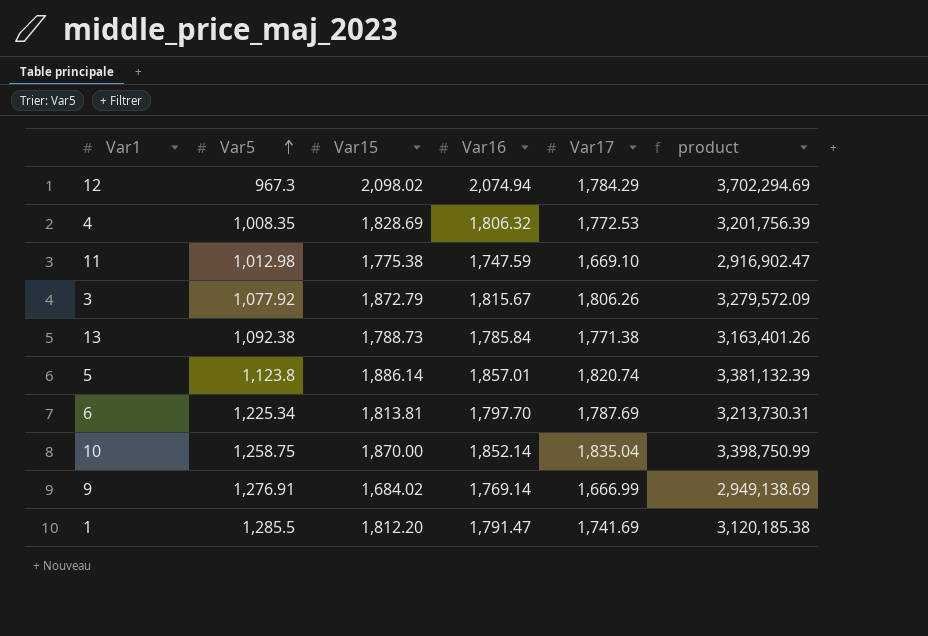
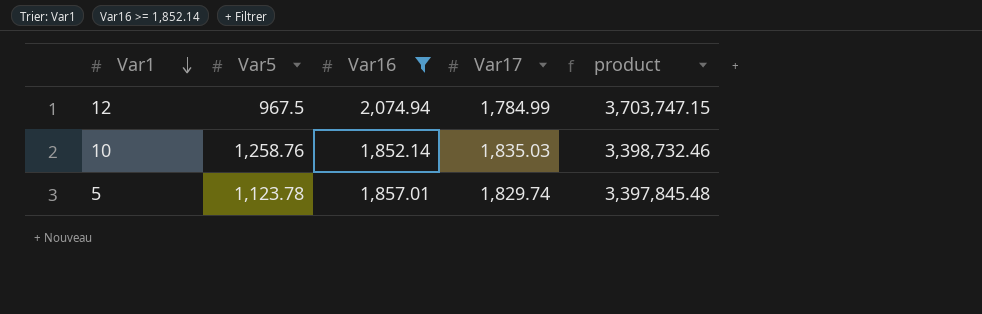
filter: none -> Var16 >= 1,852.14
row order: Var5 ascending -> Var1 descending
column Var15 | position: 3 -> none
12 | Var5: 967.3 -> 967.5
12 | Var17: 1,784.29 -> 1,784.99
12 | product: 3,702,294.69 -> 3,703,747.15
10 | Var5: 1,258.75 -> 1,258.76
10 | Var17: 1,835.04 -> 1,835.03
10 | product: 3,398,750.99 -> 3,398,732.46
5 | Var5: 1,123.8 -> 1,123.78
5 | Var17: 1,820.74 -> 1,829.74
5 | product: 3,381,132.39 -> 3,397,845.48

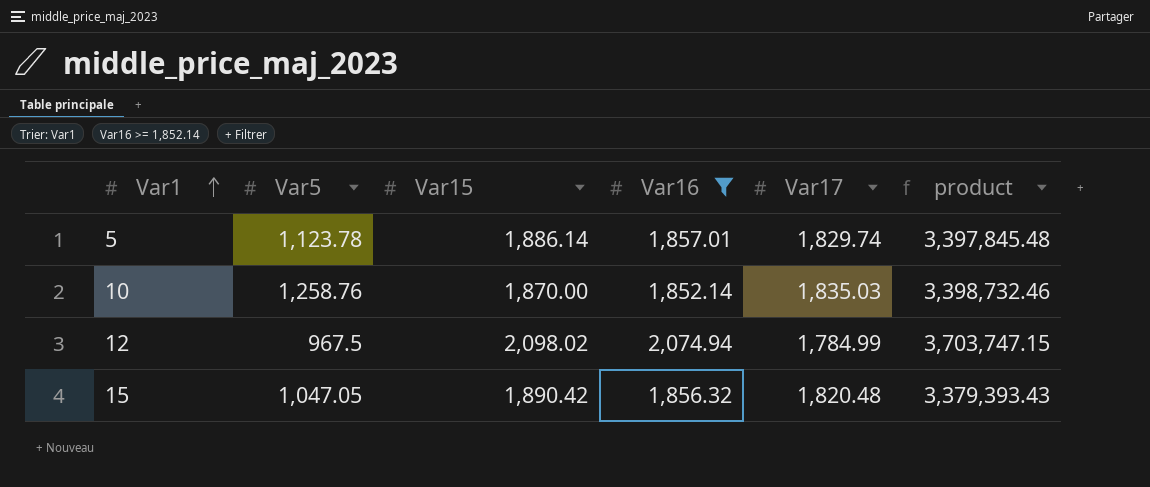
row order: Var1 descending -> Var1 ascending
column Var15 | position: none -> 3
row 15: none -> 1,047.05 | 1,890.42 | 1,856.32 | 1,820.48 | 3,379,393.43

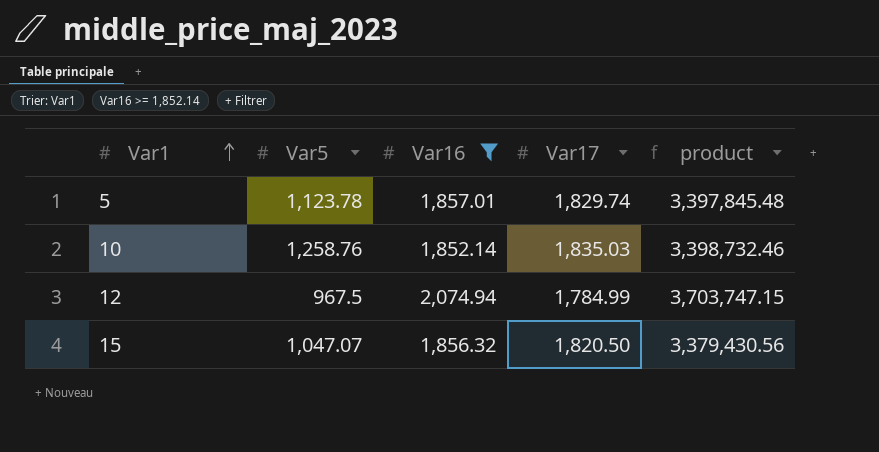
column Var15 | position: 3 -> none
15 | Var5: 1,047.05 -> 1,047.07
15 | Var17: 1,820.48 -> 1,820.50
15 | product: 3,379,393.43 -> 3,379,430.56

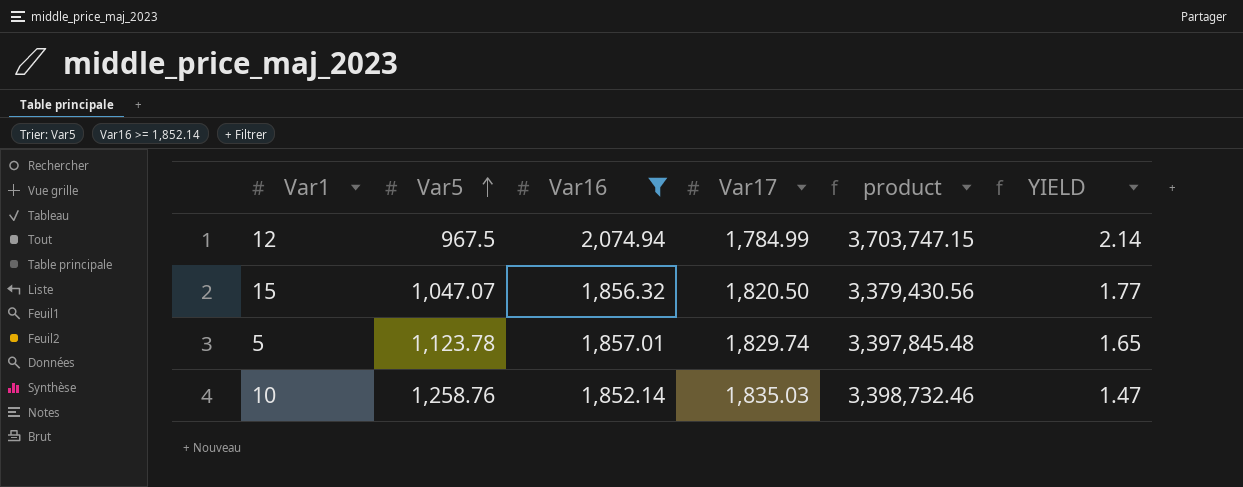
row order: Var1 ascending -> Var5 ascending
column YIELD | formula: none -> [Var16] / [Var5]

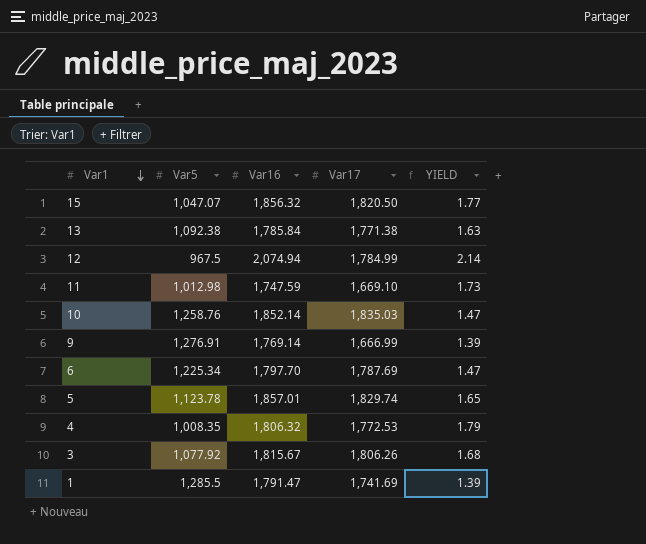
filter: Var16 >= 1,852.14 -> none
row order: Var5 ascending -> Var1 descending
column product | formula: [Var16] * [Var17] -> none

